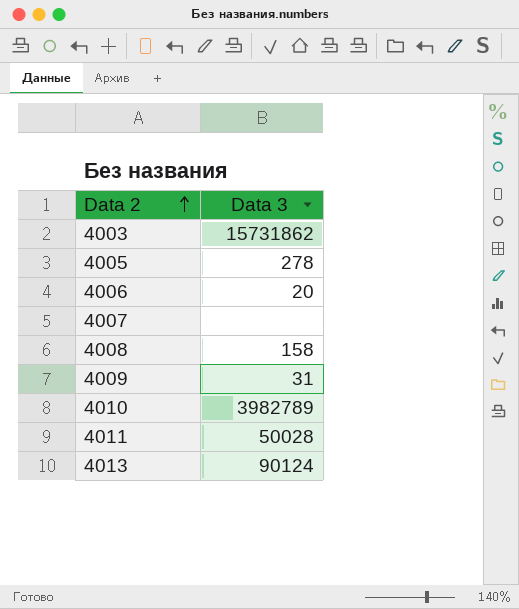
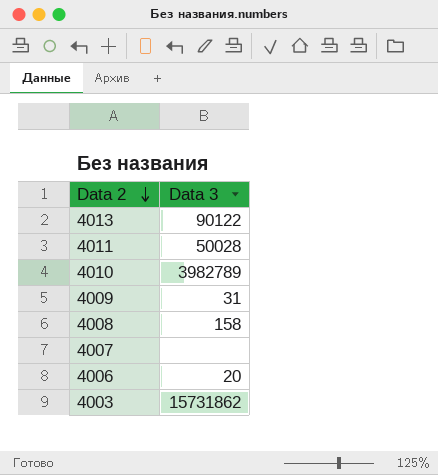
row order: Data 2 ascending -> Data 2 descending
row 4005: 278 -> none
4013 | Data 3: 90124 -> 90122

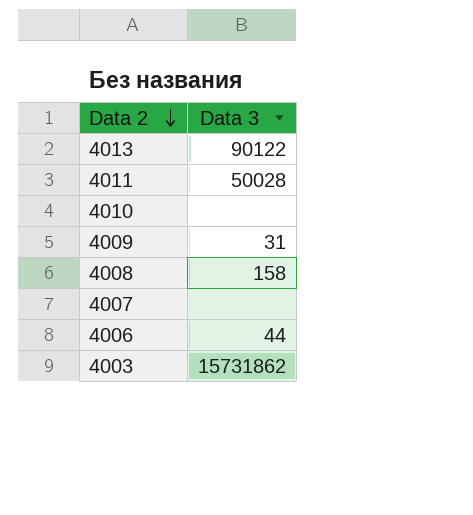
4010 | Data 3: 3982789 -> none
4006 | Data 3: 20 -> 44

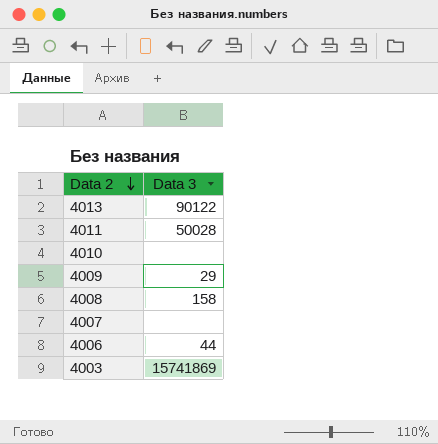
4009 | Data 3: 31 -> 29
4003 | Data 3: 15731862 -> 15741869

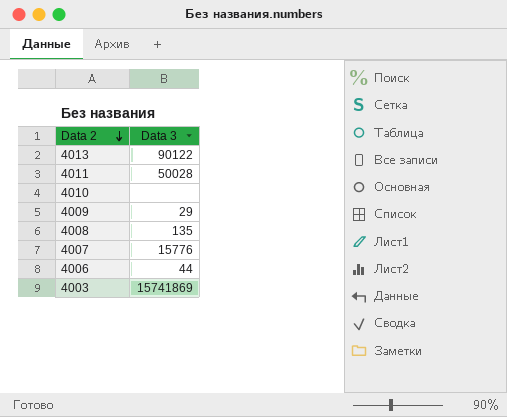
4008 | Data 3: 158 -> 135
4007 | Data 3: none -> 15776

